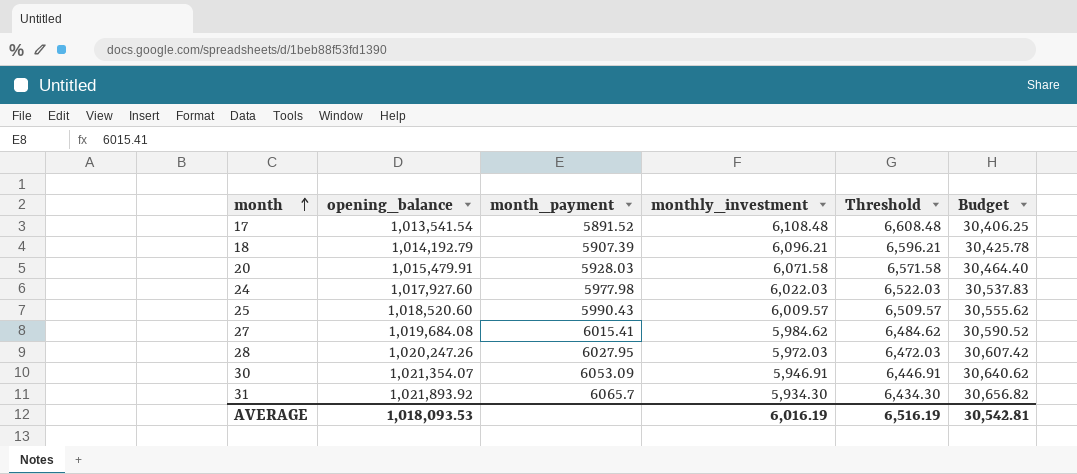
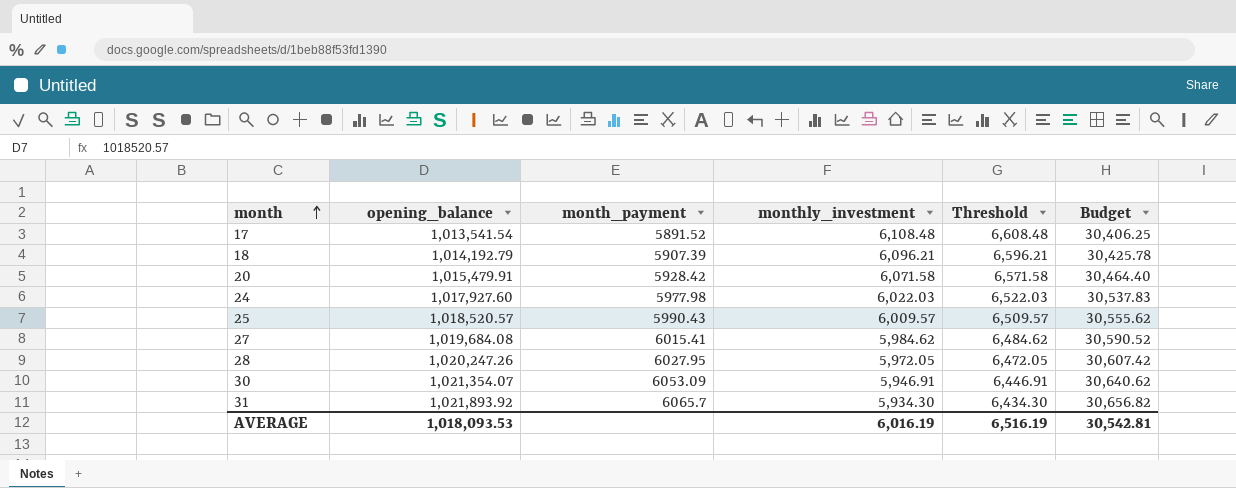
20 | month_payment: 5928.03 -> 5928.42
25 | opening_balance: 1,018,520.60 -> 1,018,520.57
28 | monthly_investment: 5,972.03 -> 5,972.05
28 | Threshold: 6,472.03 -> 6,472.05

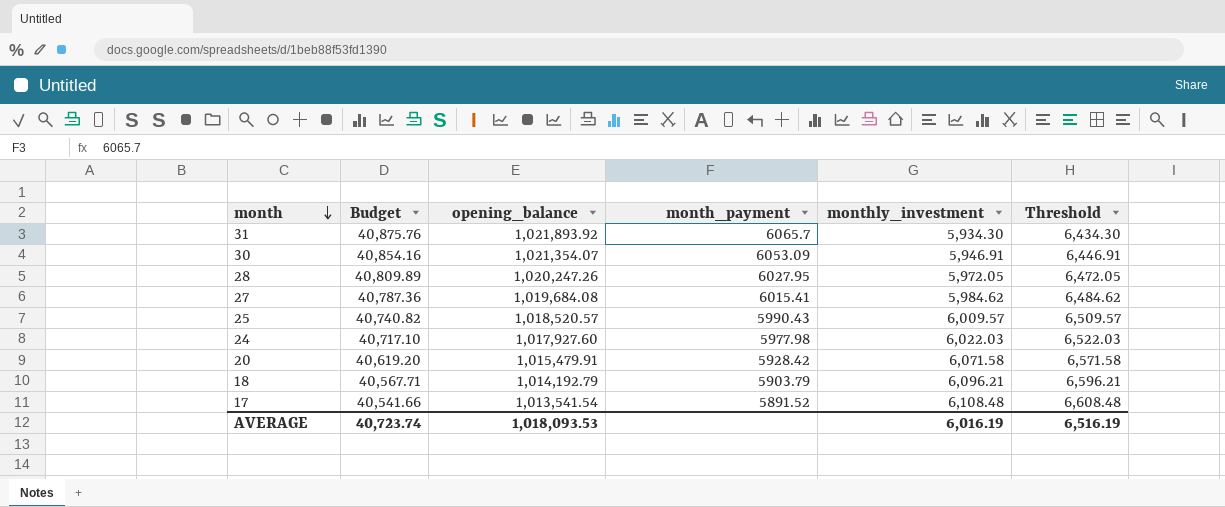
row order: month ascending -> month descending
column Budget | formula: [opening_balance] * 0.03 -> [opening_balance] * 0.04
column Budget | position: 6 -> 2
18 | month_payment: 5907.39 -> 5903.79
AVERAGE | Budget: 30,542.81 -> 40,723.74

